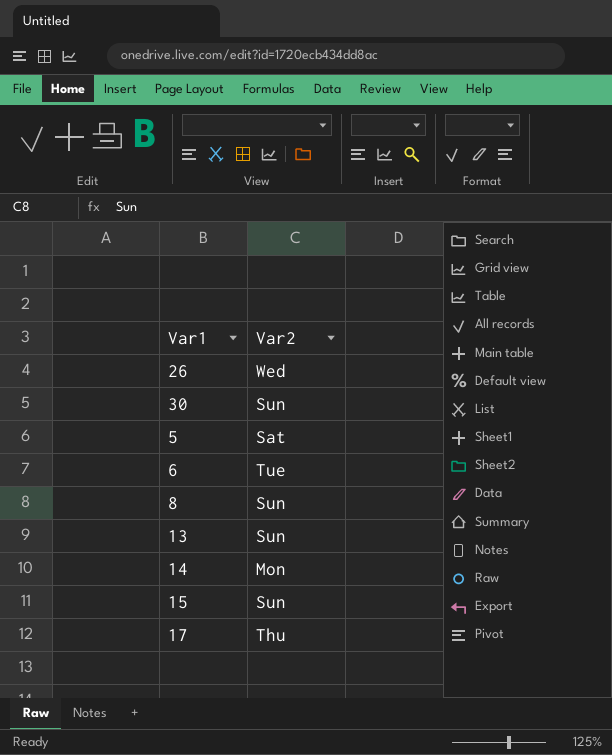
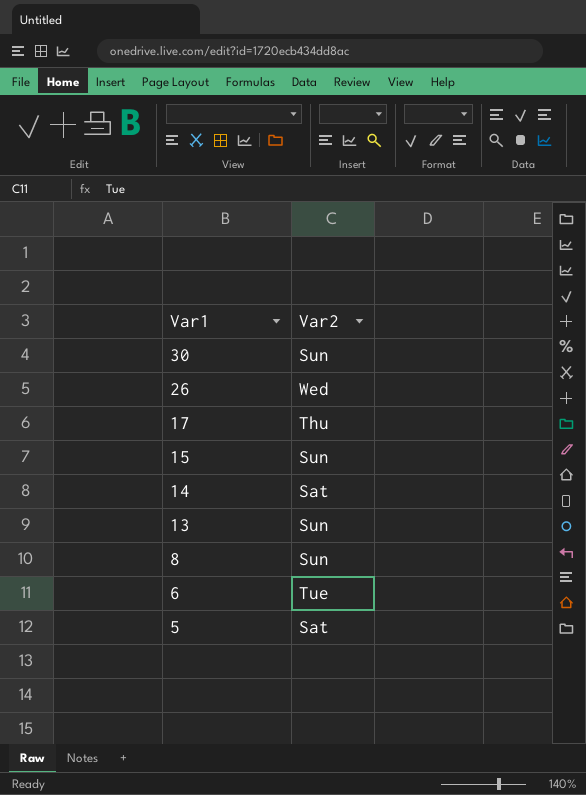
row order: none -> Var1 descending
14 | Var2: Mon -> Sat

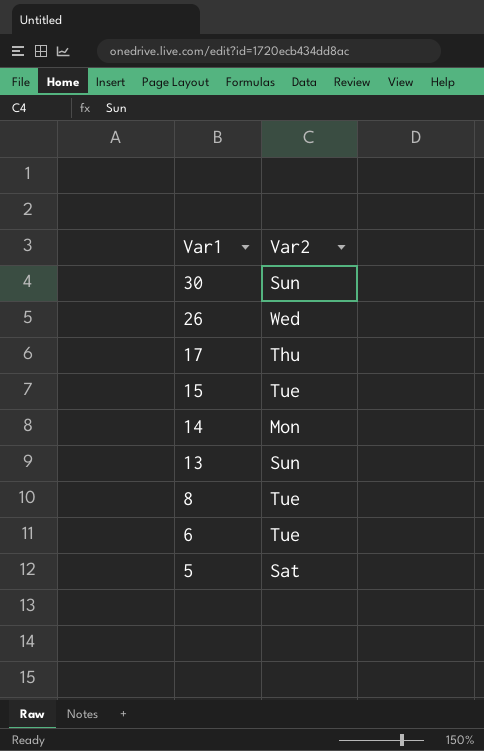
15 | Var2: Sun -> Tue
14 | Var2: Sat -> Mon
8 | Var2: Sun -> Tue

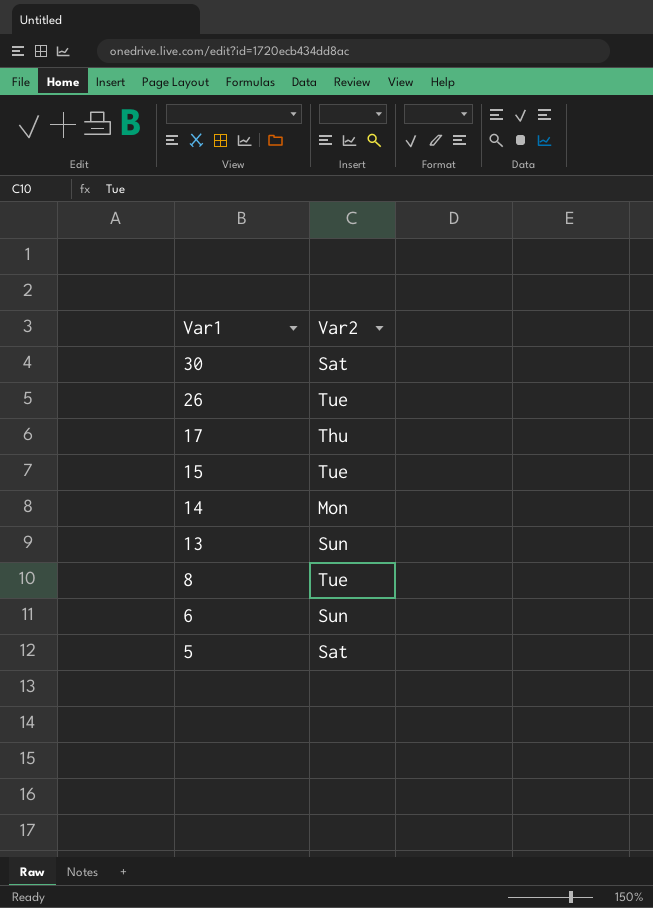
30 | Var2: Sun -> Sat
26 | Var2: Wed -> Tue
6 | Var2: Tue -> Sun

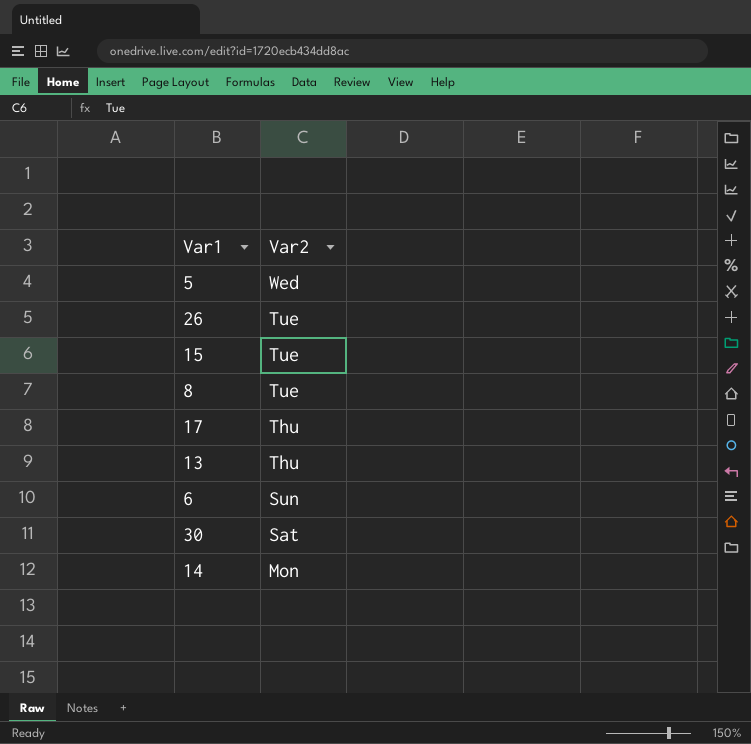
row order: Var1 descending -> Var2 descending
5 | Var2: Sat -> Wed
13 | Var2: Sun -> Thu

